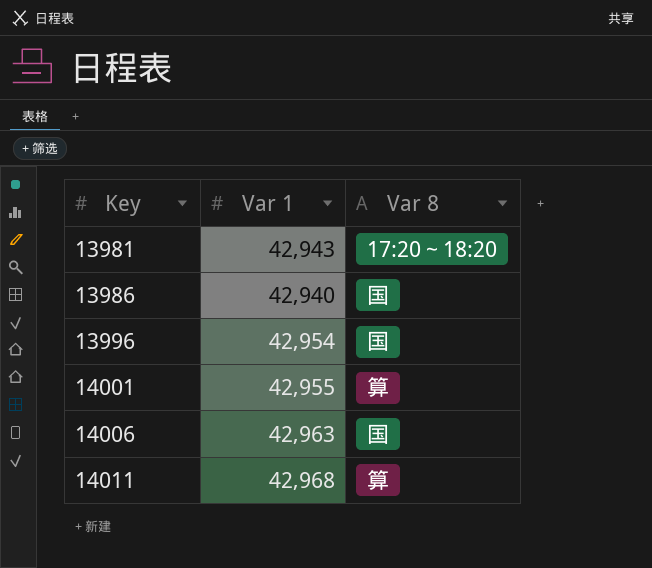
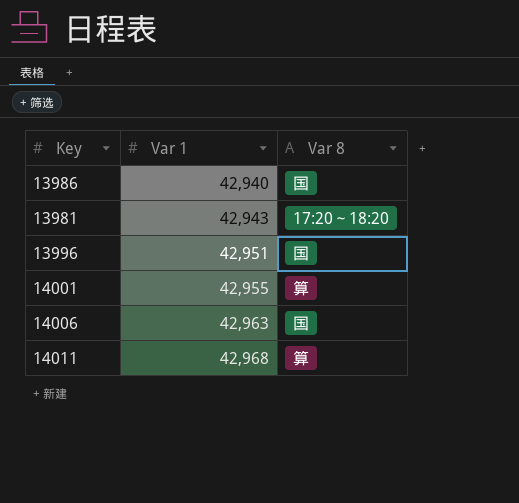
row order: Key ascending -> Var 1 ascending
13996 | Var 1: 42,954 -> 42,951

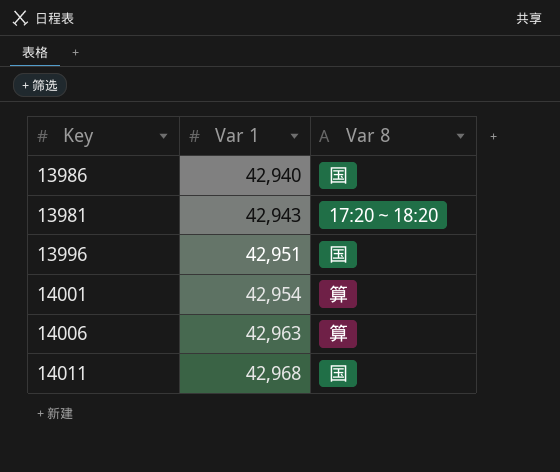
14001 | Var 1: 42,955 -> 42,954
14006 | Var 8: 国 -> 算
14011 | Var 8: 算 -> 国

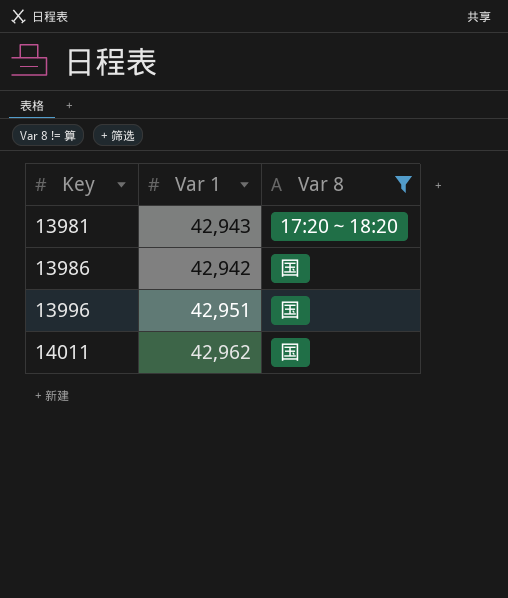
filter: none -> Var 8 != 算
row order: Var 1 ascending -> Key ascending
13986 | Var 1: 42,940 -> 42,942
14011 | Var 1: 42,968 -> 42,962

